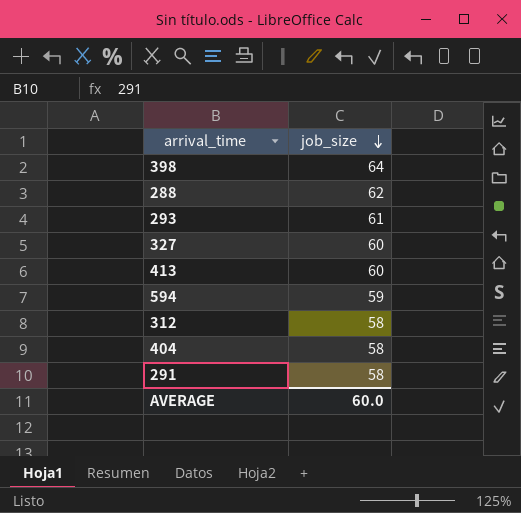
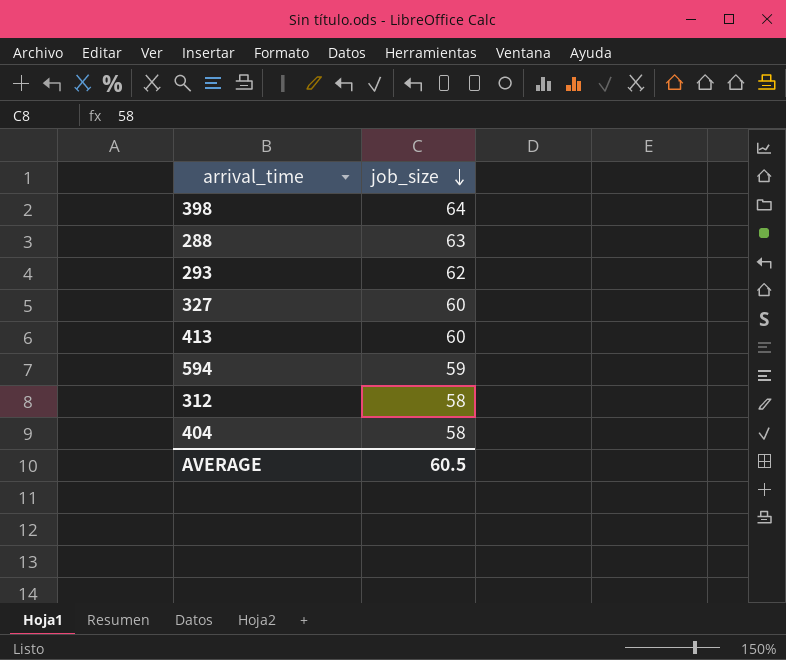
row 291: 58 -> none
288 | job_size: 62 -> 63
293 | job_size: 61 -> 62
AVERAGE | job_size: 60.0 -> 60.5

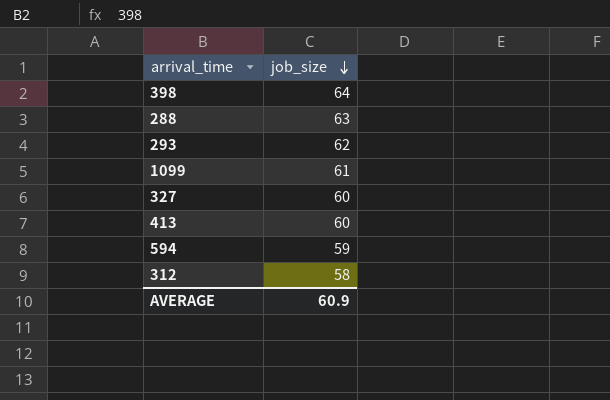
row 404: 58 -> none
row 1099: none -> 61
AVERAGE | job_size: 60.5 -> 60.9

